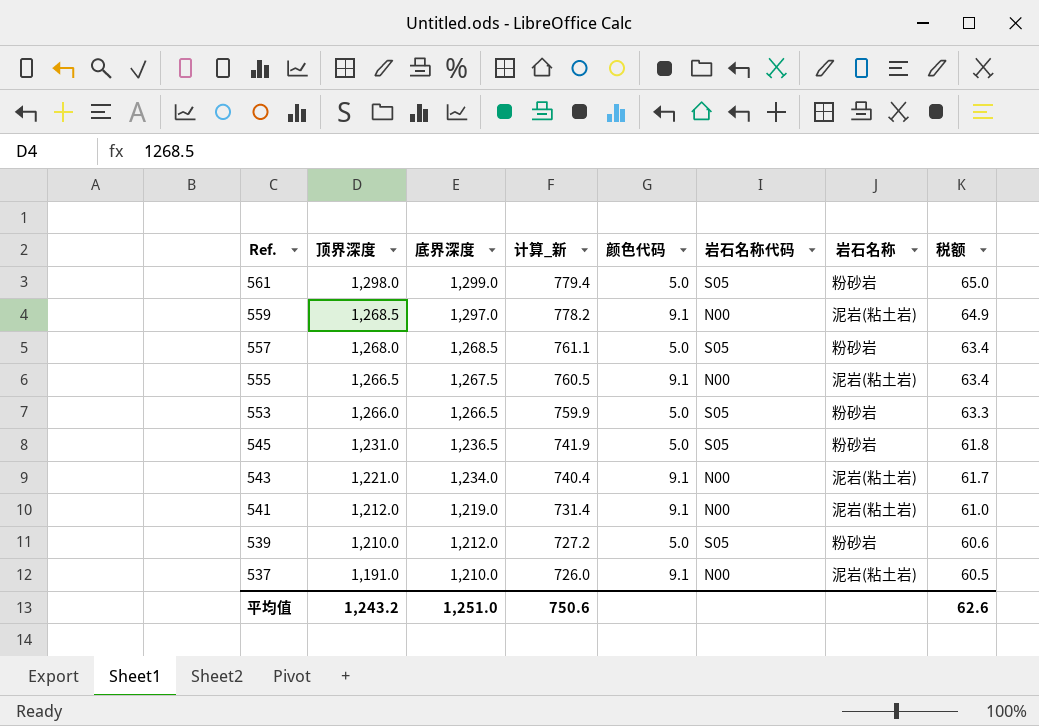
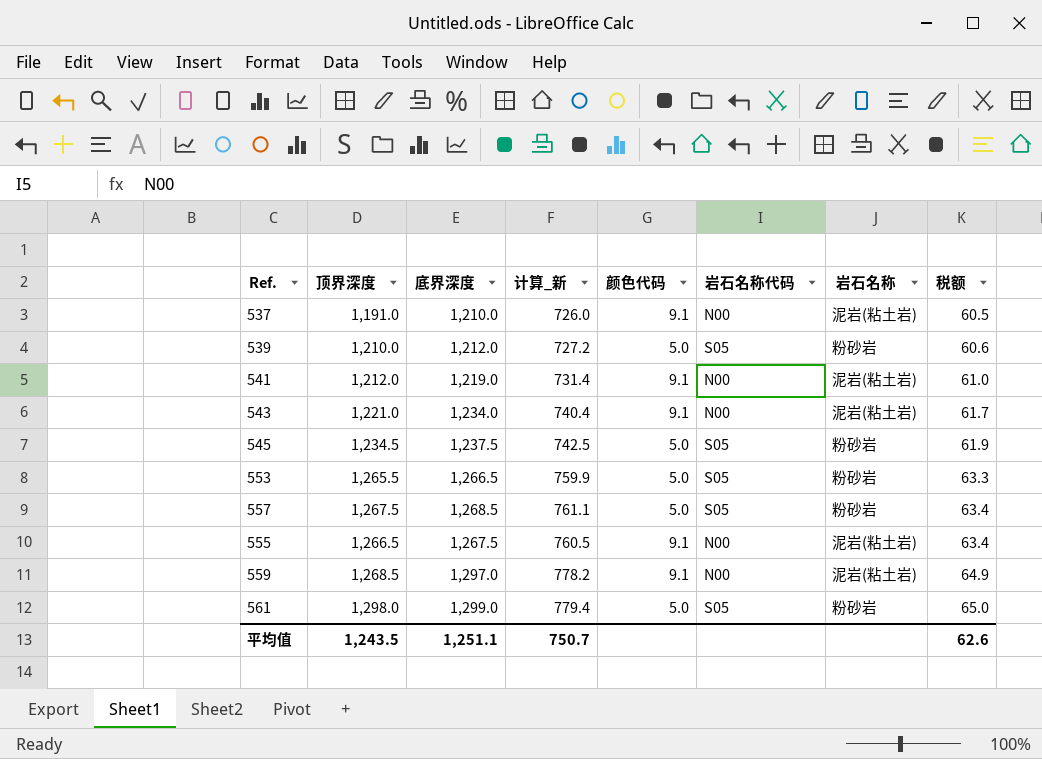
row order: Ref. descending -> 税额 ascending
545 | 顶界深度: 1,231.0 -> 1,234.5
545 | 底界深度: 1,236.5 -> 1,237.5
545 | 计算_新: 741.9 -> 742.5
545 | 税额: 61.8 -> 61.9
553 | 顶界深度: 1,266.0 -> 1,265.5
557 | 顶界深度: 1,268.0 -> 1,267.5
平均值 | 顶界深度: 1,243.2 -> 1,243.5
平均值 | 底界深度: 1,251.0 -> 1,251.1
平均值 | 计算_新: 750.6 -> 750.7

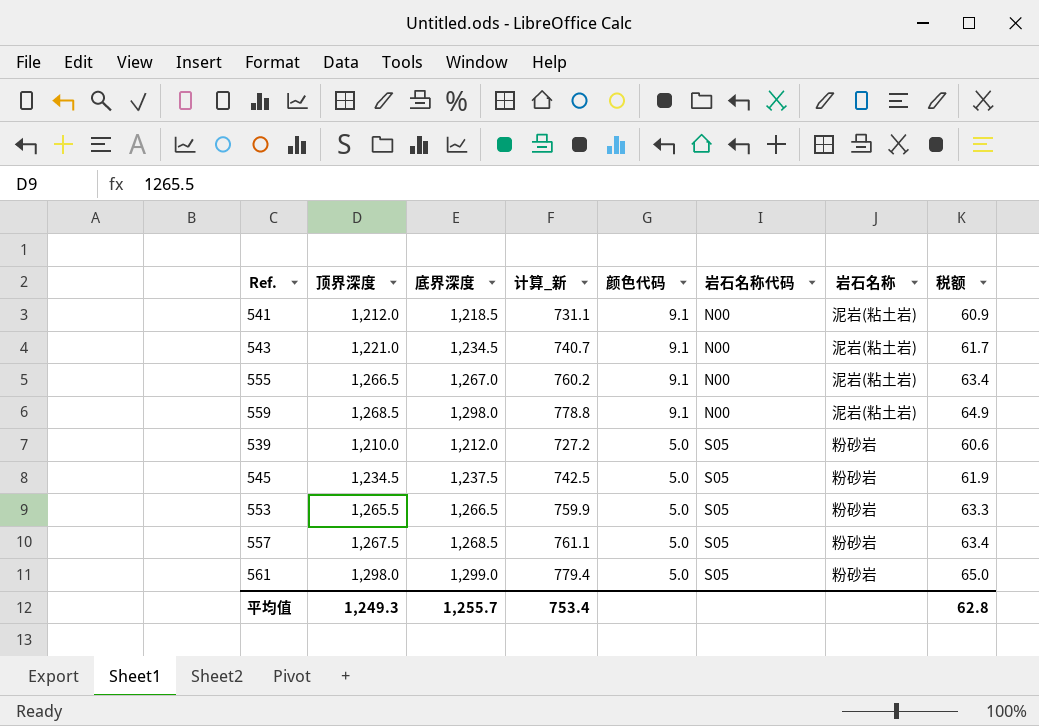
row order: 税额 ascending -> 颜色代码 descending
row 537: 1,191.0 | 1,210.0 | 726.0 | 9.1 | N00 | 泥岩(粘土岩) | 60.5 -> none
541 | 底界深度: 1,219.0 -> 1,218.5
541 | 计算_新: 731.4 -> 731.1
541 | 税额: 61.0 -> 60.9
543 | 底界深度: 1,234.0 -> 1,234.5
543 | 计算_新: 740.4 -> 740.7
555 | 底界深度: 1,267.5 -> 1,267.0
555 | 计算_新: 760.5 -> 760.2
559 | 底界深度: 1,297.0 -> 1,298.0
559 | 计算_新: 778.2 -> 778.8
平均值 | 顶界深度: 1,243.5 -> 1,249.3
平均值 | 底界深度: 1,251.1 -> 1,255.7
平均值 | 计算_新: 750.7 -> 753.4
平均值 | 税额: 62.6 -> 62.8

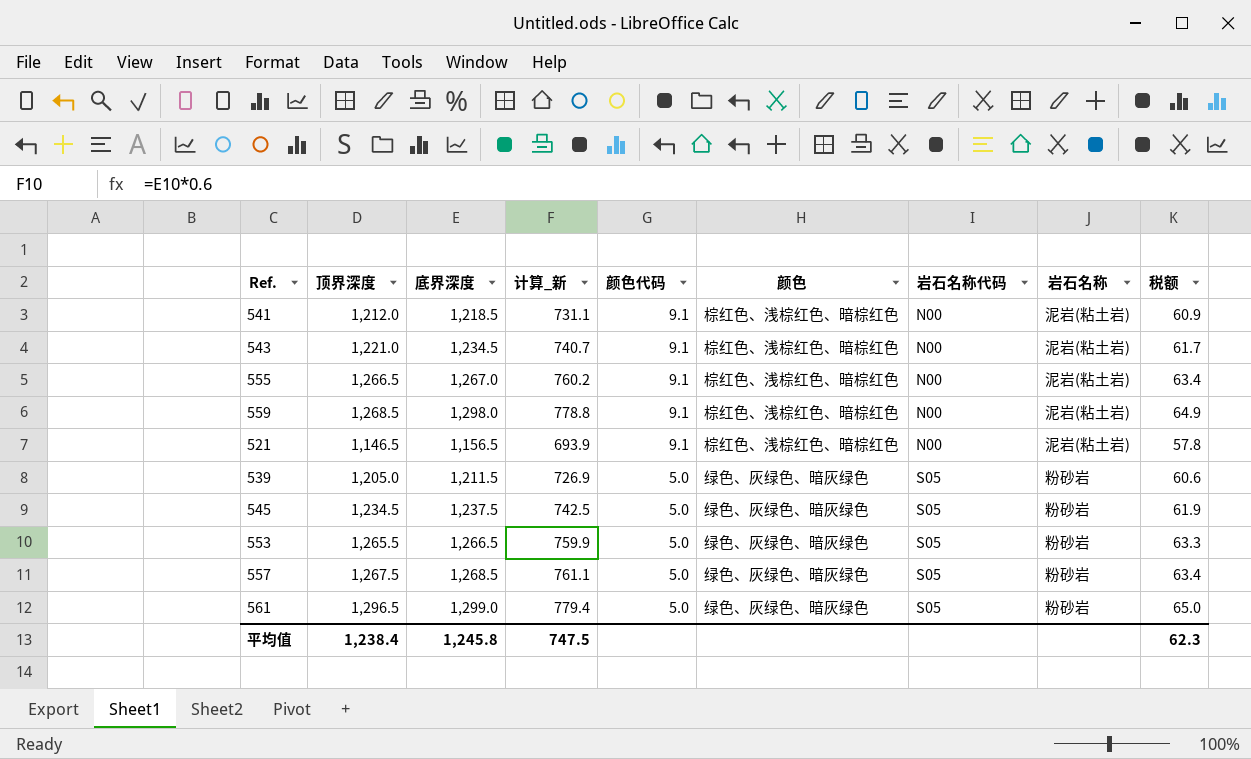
column 颜色 | position: none -> 6
row 521: none -> 1,146.5 | 1,156.5 | 693.9 | 9.1 | 棕红色、浅棕红色、暗棕红色 | N00 | 泥岩(粘土岩) | 57.8
539 | 顶界深度: 1,210.0 -> 1,205.0
539 | 底界深度: 1,212.0 -> 1,211.5
539 | 计算_新: 727.2 -> 726.9
561 | 顶界深度: 1,298.0 -> 1,296.5
平均值 | 顶界深度: 1,249.3 -> 1,238.4
平均值 | 底界深度: 1,255.7 -> 1,245.8
平均值 | 计算_新: 753.4 -> 747.5
平均值 | 税额: 62.8 -> 62.3

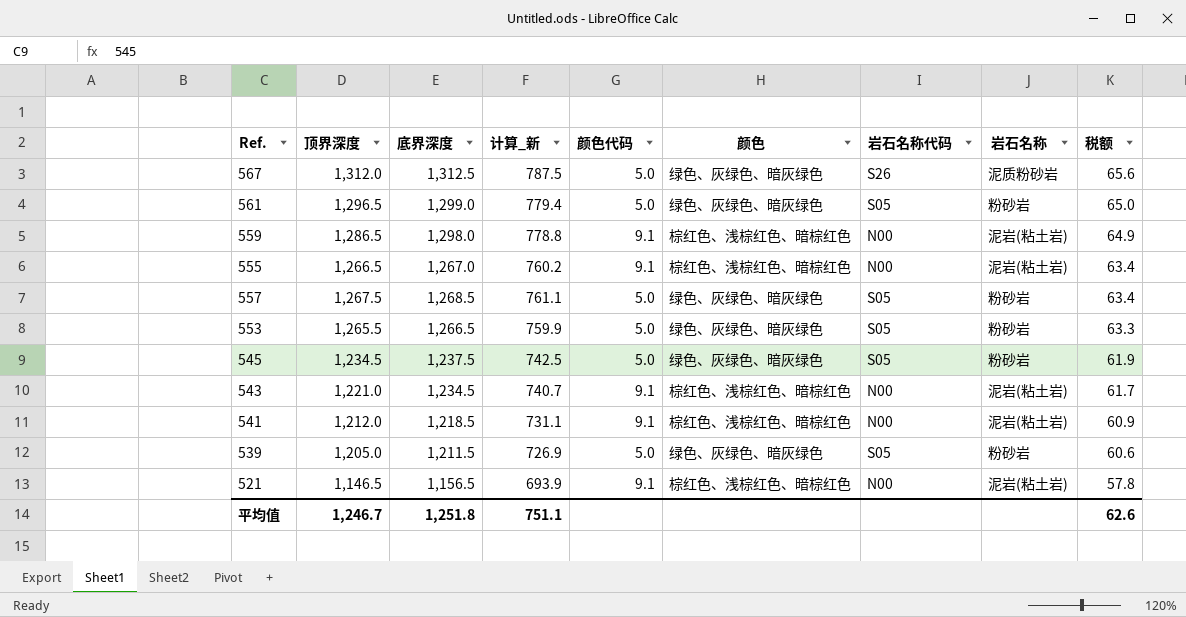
row order: 颜色代码 descending -> 税额 descending
row 567: none -> 1,312.0 | 1,312.5 | 787.5 | 5.0 | 绿色、灰绿色、暗灰绿色 | S26 | 泥质粉砂岩 | 65.6
559 | 顶界深度: 1,268.5 -> 1,286.5
平均值 | 顶界深度: 1,238.4 -> 1,246.7
平均值 | 底界深度: 1,245.8 -> 1,251.8
平均值 | 计算_新: 747.5 -> 751.1
平均值 | 税额: 62.3 -> 62.6

